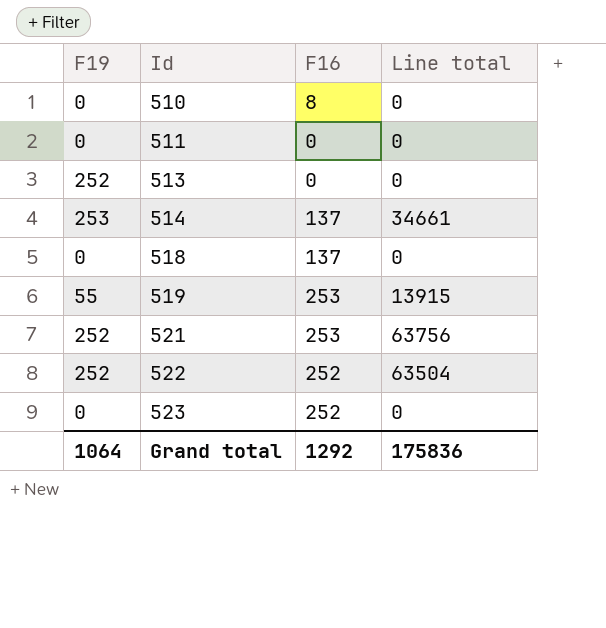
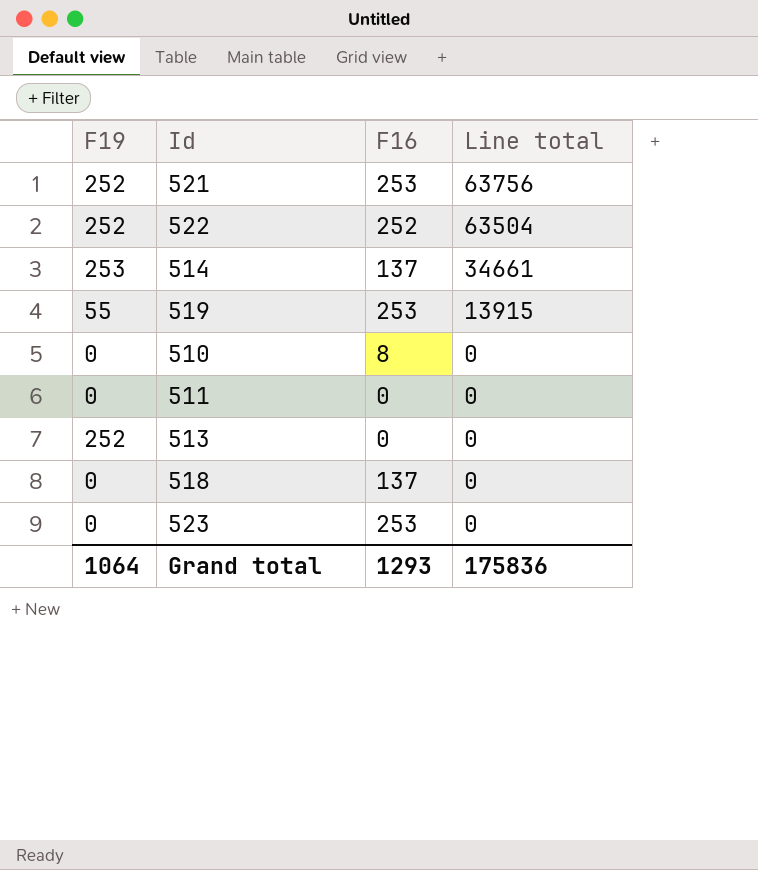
row order: Id ascending -> Line total descending
523 | F16: 252 -> 253
Grand total | F16: 1292 -> 1293

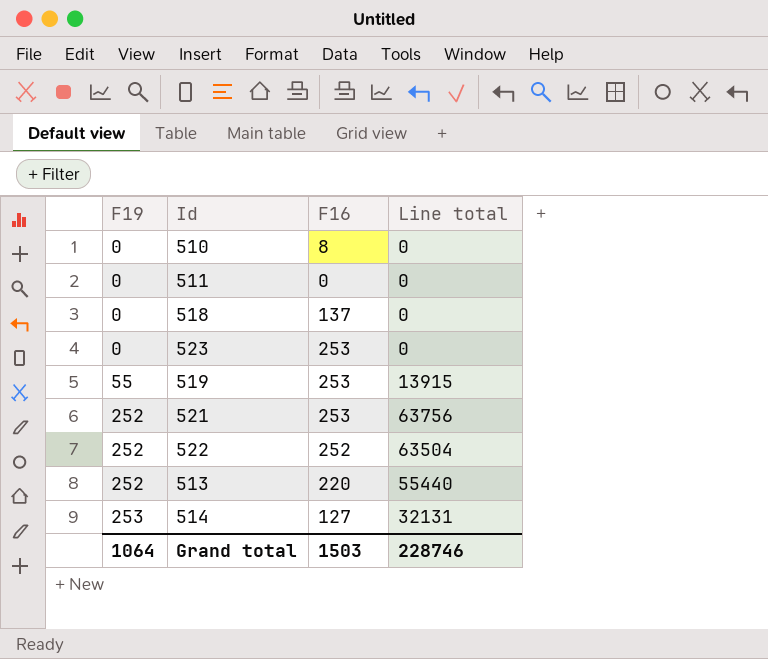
row order: Line total descending -> F19 ascending
513 | F16: 0 -> 220
513 | Line total: 0 -> 55440
514 | F16: 137 -> 127
514 | Line total: 34661 -> 32131
Grand total | F16: 1293 -> 1503
Grand total | Line total: 175836 -> 228746

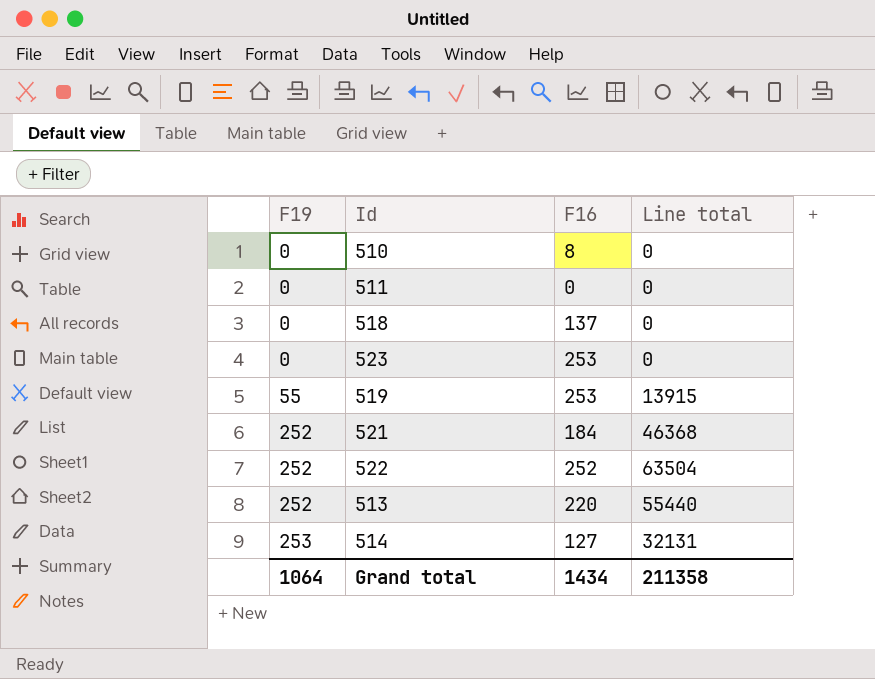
521 | F16: 253 -> 184
521 | Line total: 63756 -> 46368
Grand total | F16: 1503 -> 1434
Grand total | Line total: 228746 -> 211358

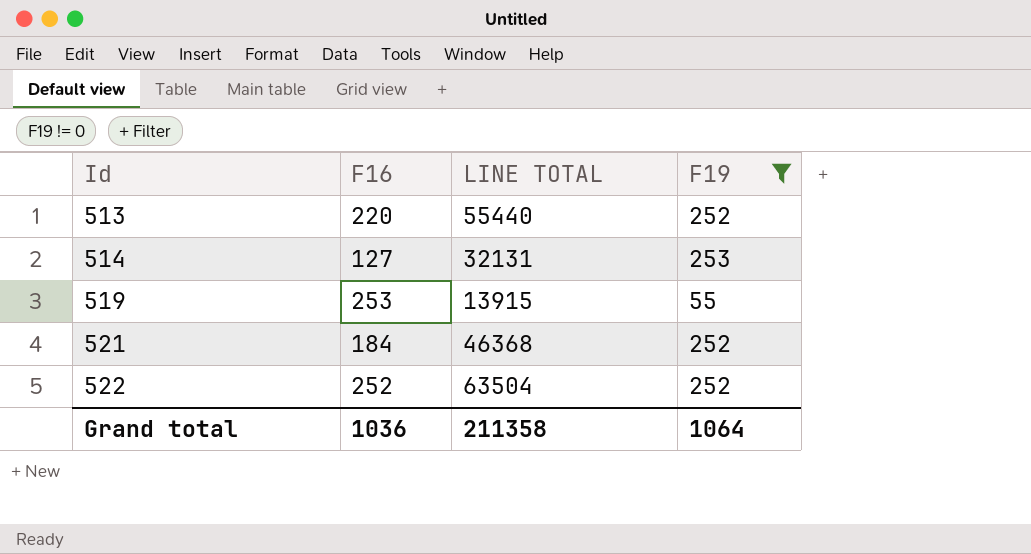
filter: none -> F19 != 0
row order: F19 ascending -> Id ascending
column name: Line total -> LINE TOTAL
column F19 | position: 1 -> 4
Grand total | F16: 1434 -> 1036

